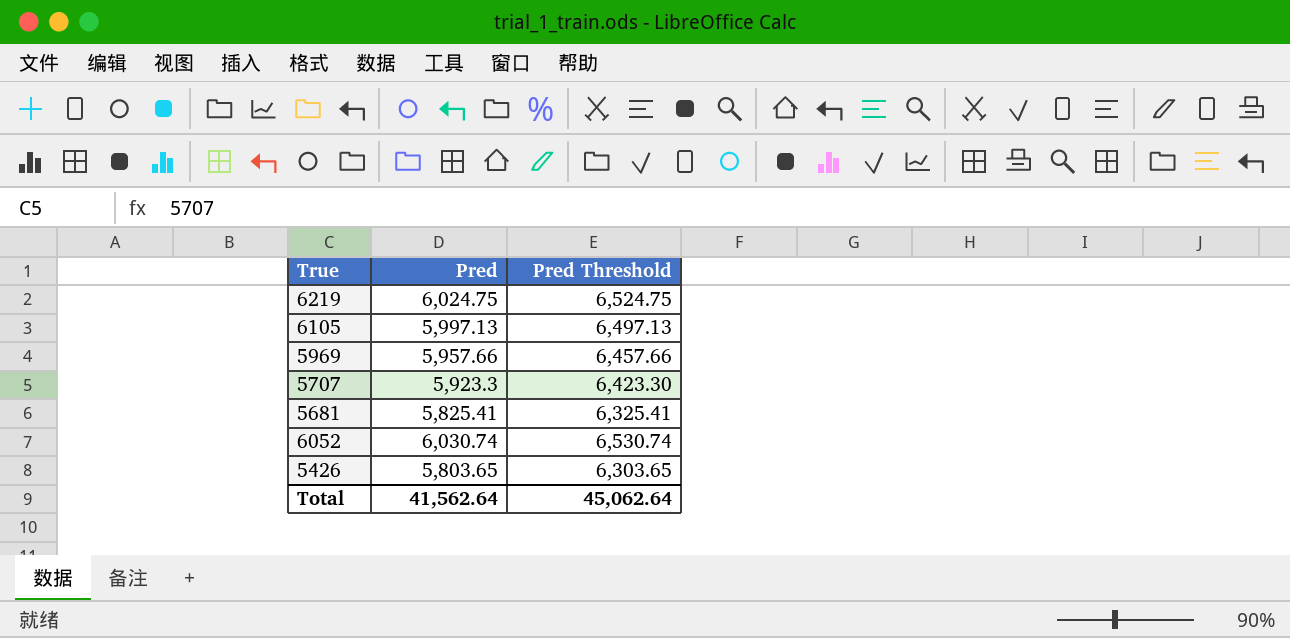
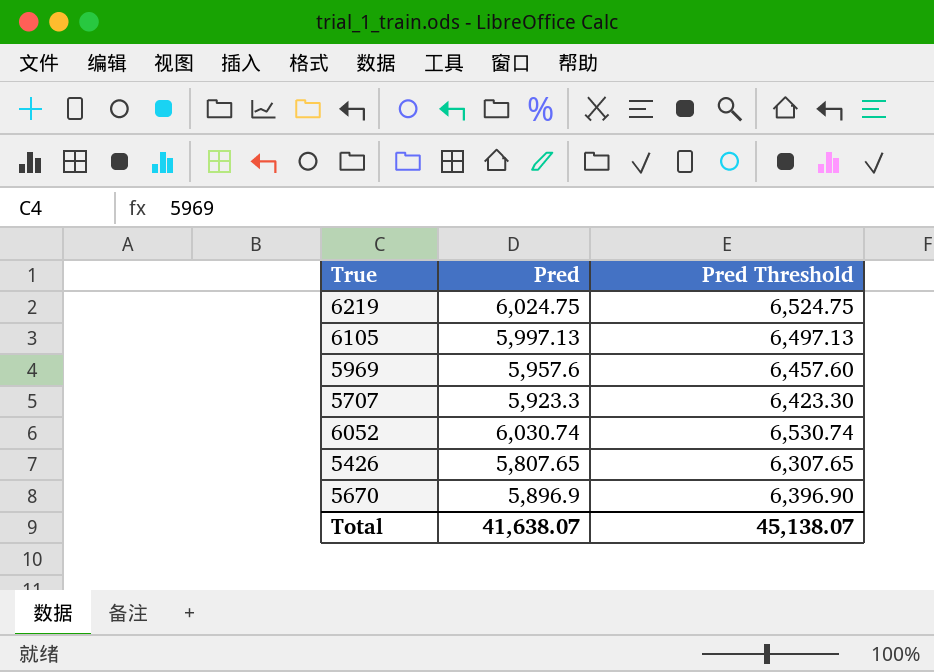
row 5681: 5,825.41 | 6,325.41 -> none
5969 | Pred: 5,957.66 -> 5,957.6
5969 | Pred Threshold: 6,457.66 -> 6,457.60
5426 | Pred: 5,803.65 -> 5,807.65
5426 | Pred Threshold: 6,303.65 -> 6,307.65
row 5670: none -> 5,896.9 | 6,396.90
Total | Pred: 41,562.64 -> 41,638.07
Total | Pred Threshold: 45,062.64 -> 45,138.07

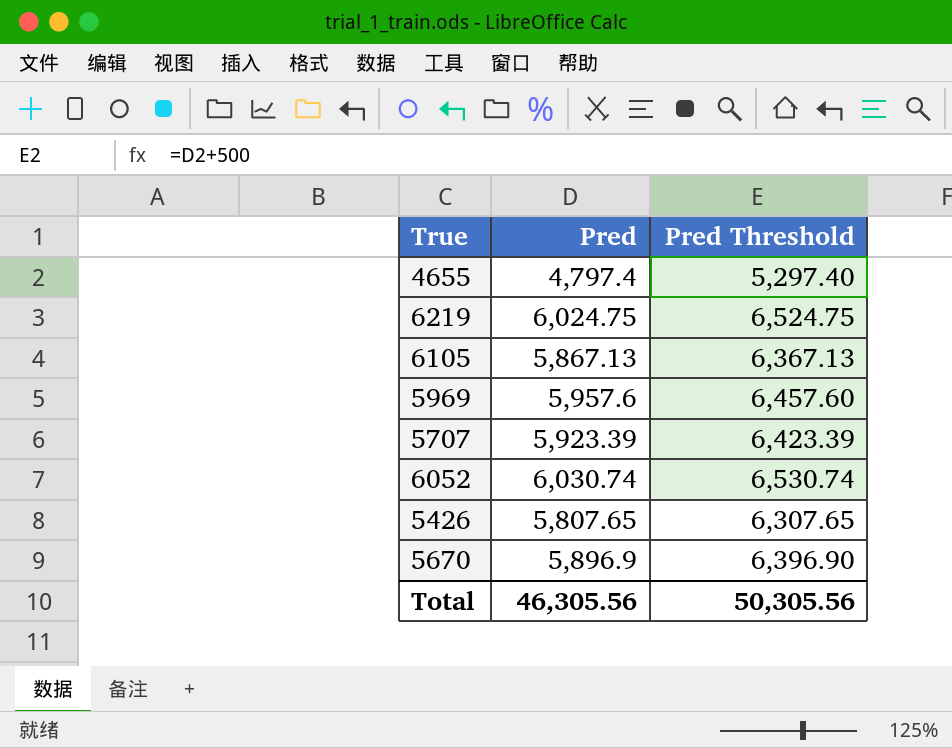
row 4655: none -> 4,797.4 | 5,297.40
6105 | Pred: 5,997.13 -> 5,867.13
6105 | Pred Threshold: 6,497.13 -> 6,367.13
5707 | Pred: 5,923.3 -> 5,923.39
5707 | Pred Threshold: 6,423.30 -> 6,423.39
Total | Pred: 41,638.07 -> 46,305.56
Total | Pred Threshold: 45,138.07 -> 50,305.56

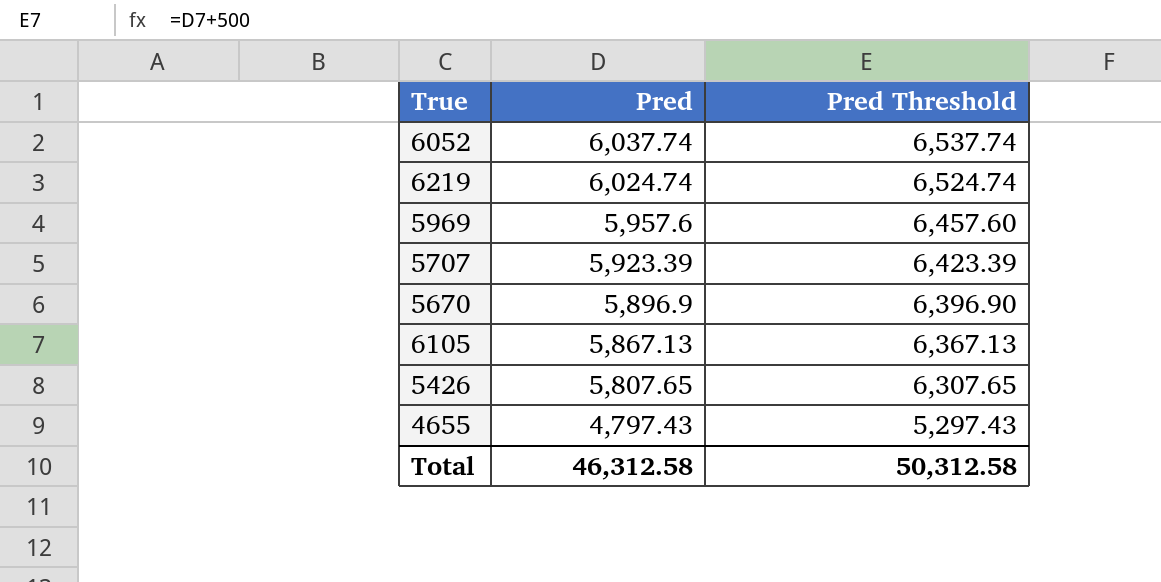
row order: none -> Pred descending
6052 | Pred: 6,030.74 -> 6,037.74
6052 | Pred Threshold: 6,530.74 -> 6,537.74
6219 | Pred: 6,024.75 -> 6,024.74
6219 | Pred Threshold: 6,524.75 -> 6,524.74
4655 | Pred: 4,797.4 -> 4,797.43
4655 | Pred Threshold: 5,297.40 -> 5,297.43
Total | Pred: 46,305.56 -> 46,312.58
Total | Pred Threshold: 50,305.56 -> 50,312.58

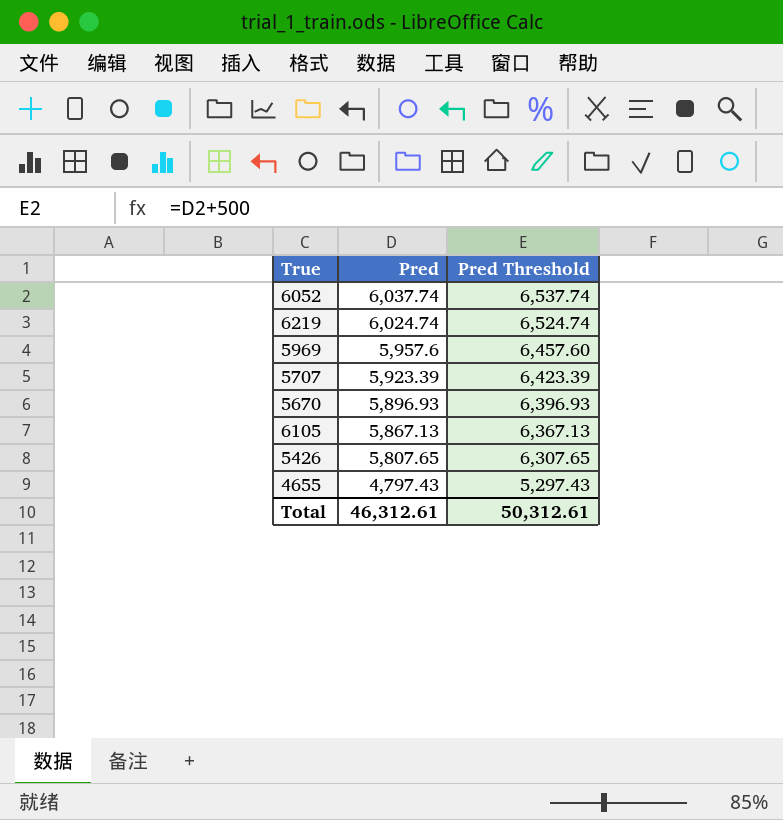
5670 | Pred: 5,896.9 -> 5,896.93
5670 | Pred Threshold: 6,396.90 -> 6,396.93
Total | Pred: 46,312.58 -> 46,312.61
Total | Pred Threshold: 50,312.58 -> 50,312.61

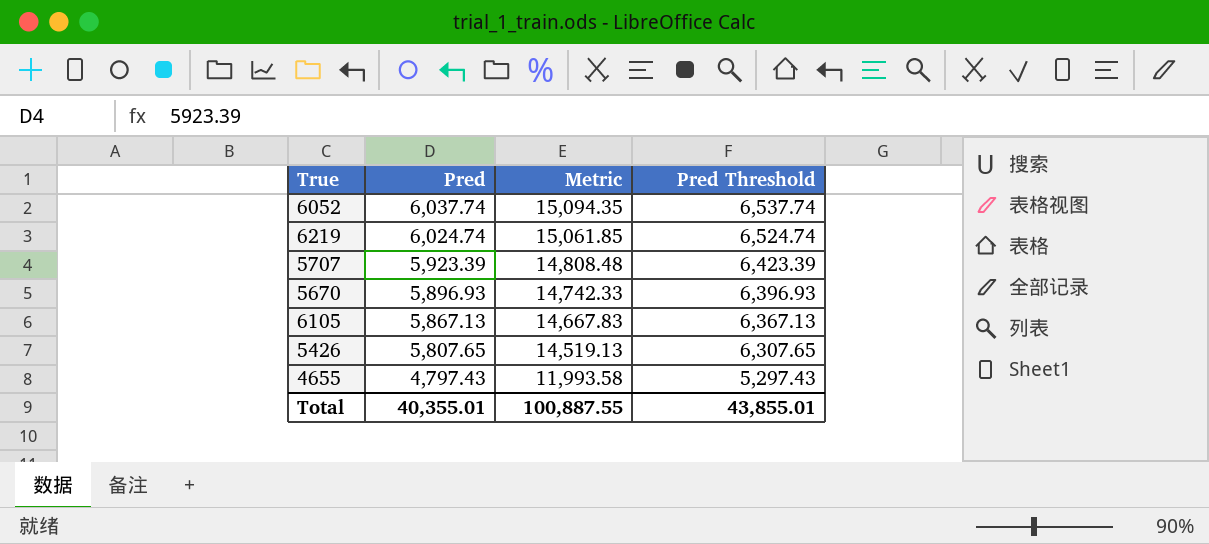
column Metric | formula: none -> [Pred] * 2.5
row 5969: 5,957.6 | 6,457.60 -> none
Total | Pred: 46,312.61 -> 40,355.01
Total | Pred Threshold: 50,312.61 -> 43,855.01

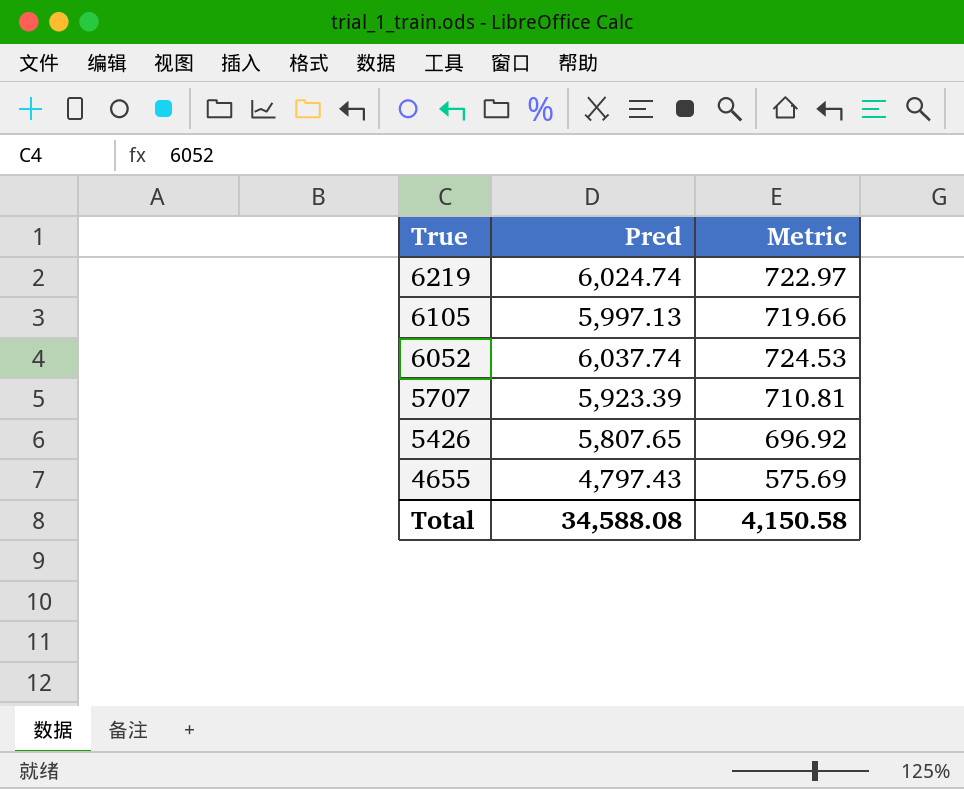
row order: Pred descending -> True descending
column Pred Threshold | formula: [Pred] + 500 -> none
column Metric | formula: [Pred] * 2.5 -> [Pred] * 0.12
row 5670: 5,896.93 | 14,742.33 | 6,396.93 -> none
6105 | Pred: 5,867.13 -> 5,997.13
Total | Pred: 40,355.01 -> 34,588.08
Total | Metric: 100,887.55 -> 4,150.58

